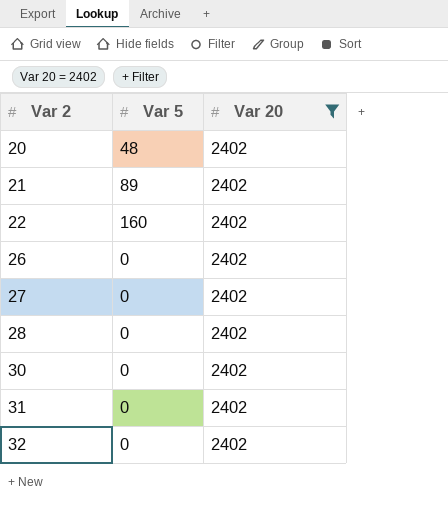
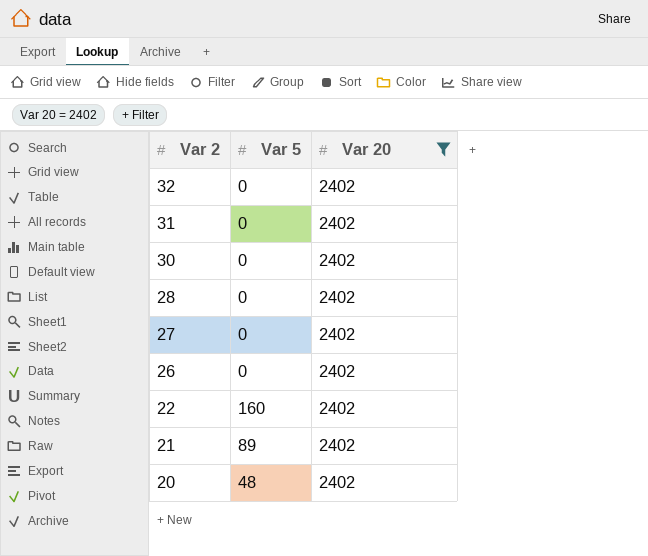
row order: Var 2 ascending -> Var 2 descending

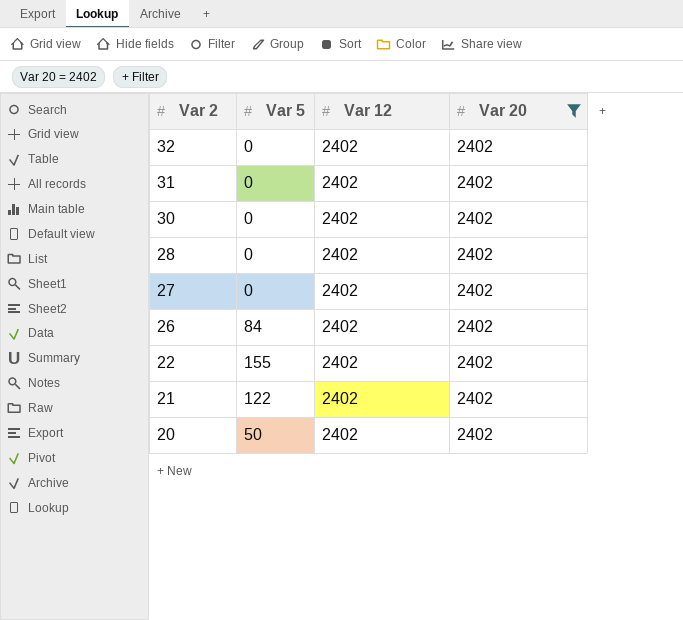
column Var 12 | position: none -> 3
26 | Var 5: 0 -> 84
22 | Var 5: 160 -> 155
21 | Var 5: 89 -> 122
20 | Var 5: 48 -> 50

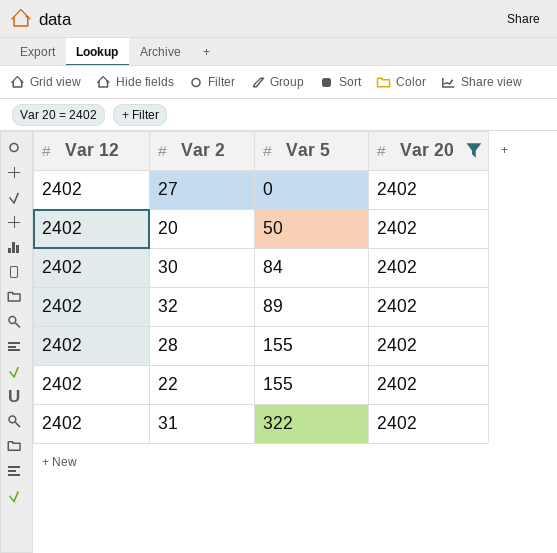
row order: Var 2 descending -> Var 5 ascending
column Var 12 | position: 3 -> 1
row 26: 84 | 2402 | 2402 -> none
row 21: 122 | 2402 | 2402 -> none
30 | Var 5: 0 -> 84
32 | Var 5: 0 -> 89
28 | Var 5: 0 -> 155
31 | Var 5: 0 -> 322

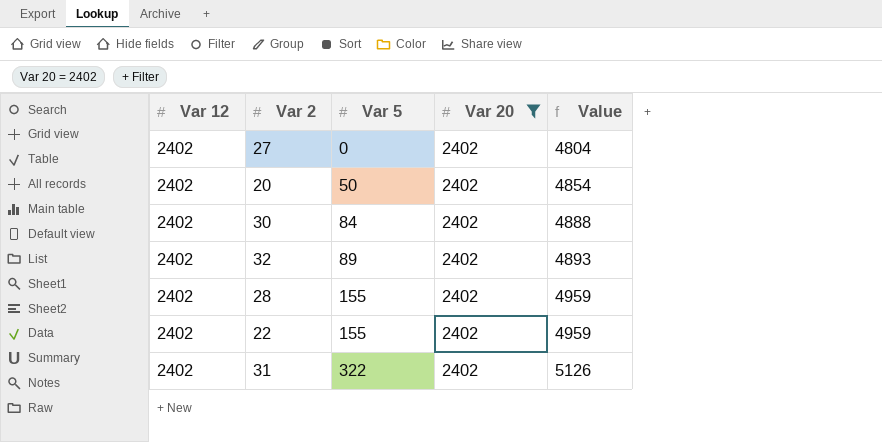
column Value | formula: none -> [Var 12] + [Var 5] + [Var 20]

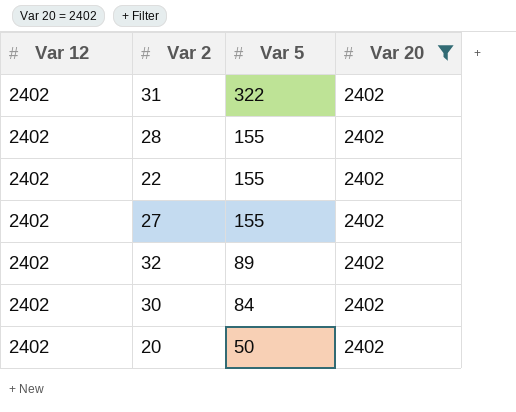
row order: Var 5 ascending -> Var 5 descending
column Value | formula: [Var 12] + [Var 5] + [Var 20] -> none
27 | Var 5: 0 -> 155

